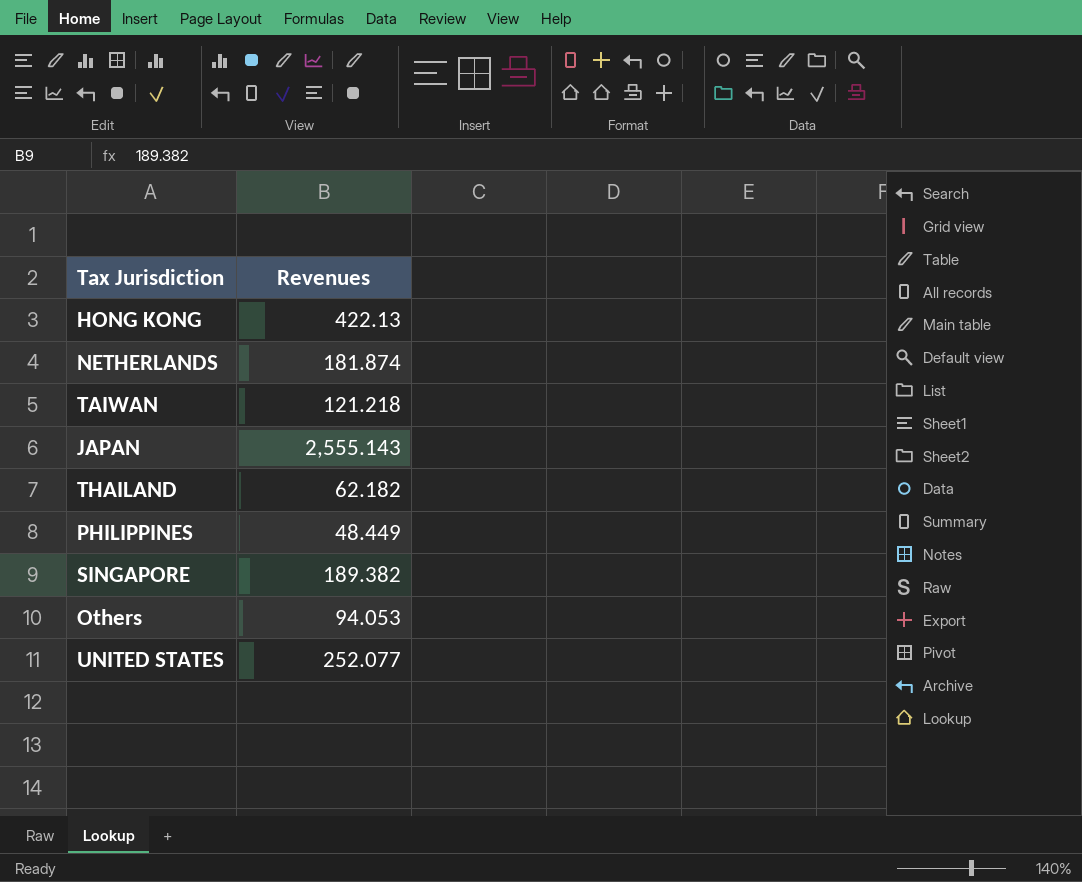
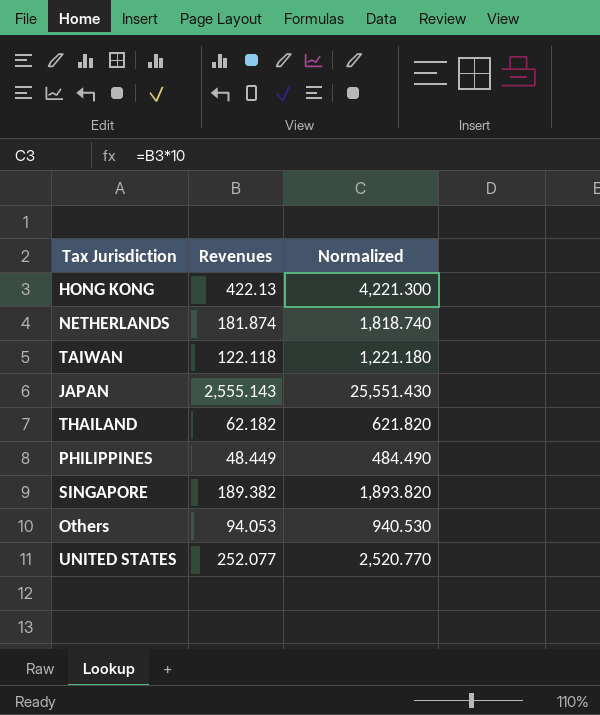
column Normalized | formula: none -> [Revenues] * 10
TAIWAN | Revenues: 121.218 -> 122.118

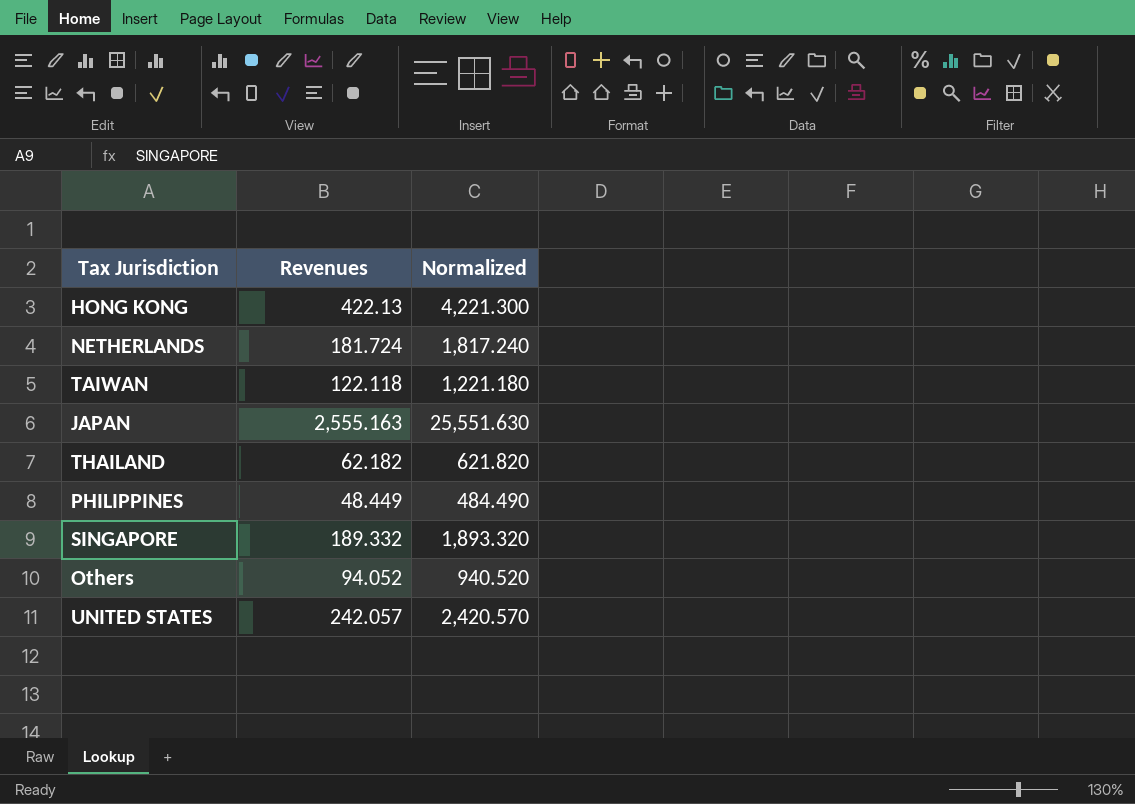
NETHERLANDS | Revenues: 181.874 -> 181.724
NETHERLANDS | Normalized: 1,818.740 -> 1,817.240
JAPAN | Revenues: 2,555.143 -> 2,555.163
JAPAN | Normalized: 25,551.430 -> 25,551.630
SINGAPORE | Revenues: 189.382 -> 189.332
SINGAPORE | Normalized: 1,893.820 -> 1,893.320
Others | Revenues: 94.053 -> 94.052
Others | Normalized: 940.530 -> 940.520
UNITED STATES | Revenues: 252.077 -> 242.057
UNITED STATES | Normalized: 2,520.770 -> 2,420.570

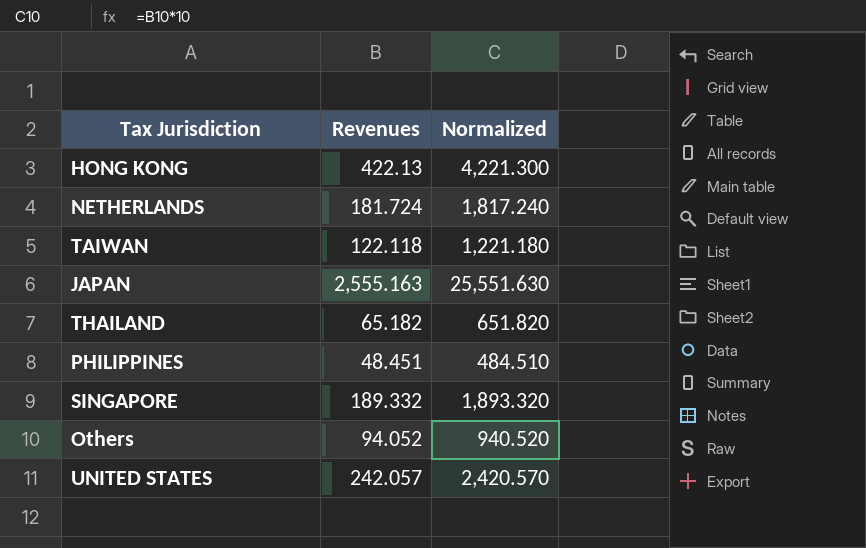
THAILAND | Revenues: 62.182 -> 65.182
THAILAND | Normalized: 621.820 -> 651.820
PHILIPPINES | Revenues: 48.449 -> 48.451
PHILIPPINES | Normalized: 484.490 -> 484.510

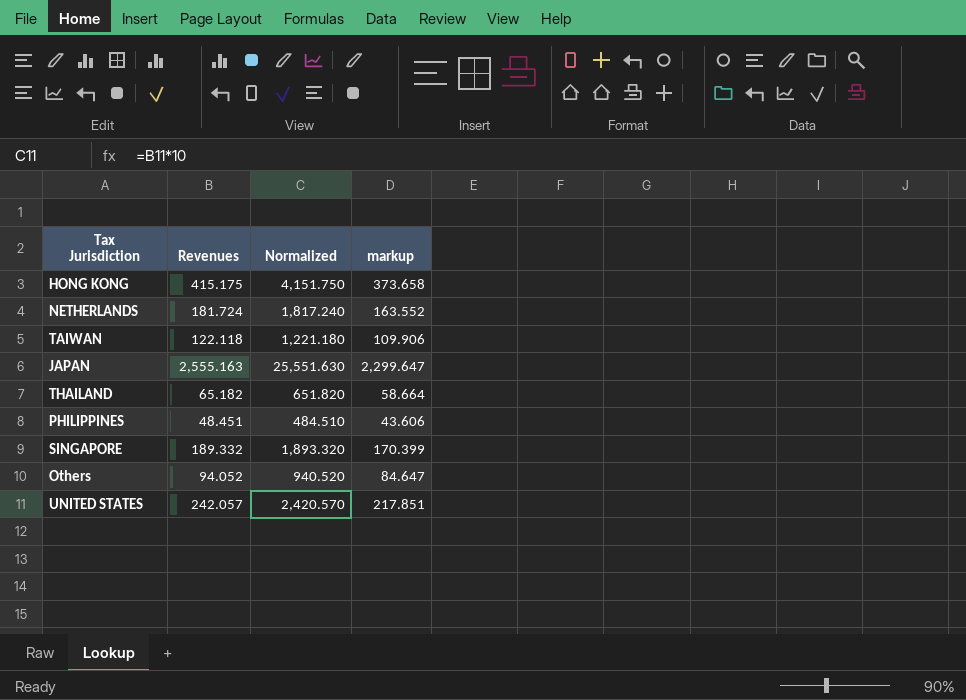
column markup | formula: none -> [Revenues] * 0.9
HONG KONG | Revenues: 422.13 -> 415.175
HONG KONG | Normalized: 4,221.300 -> 4,151.750

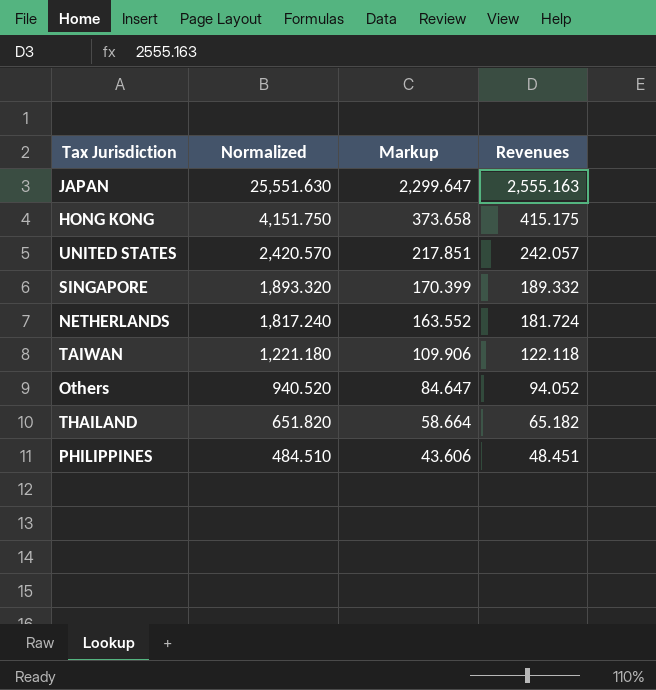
row order: none -> Normalized descending
column name: markup -> Markup
column Revenues | position: 2 -> 4

